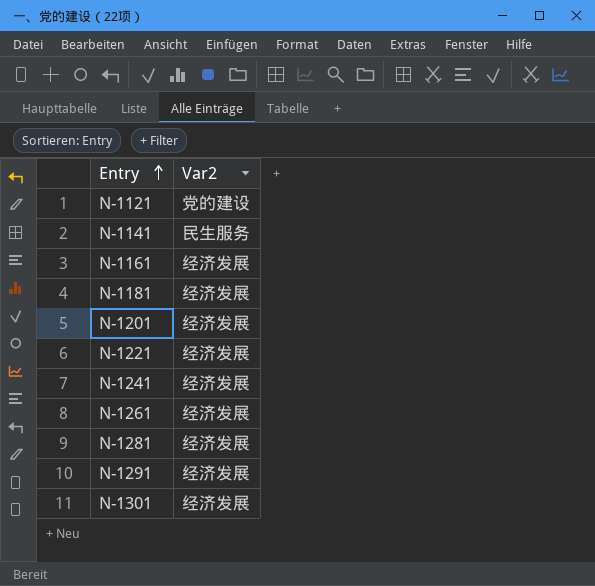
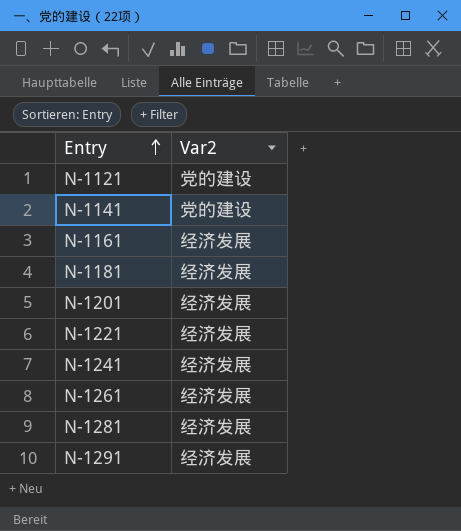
row N-1301: 经济发展 -> none
N-1141 | Var2: 民生服务 -> 党的建设

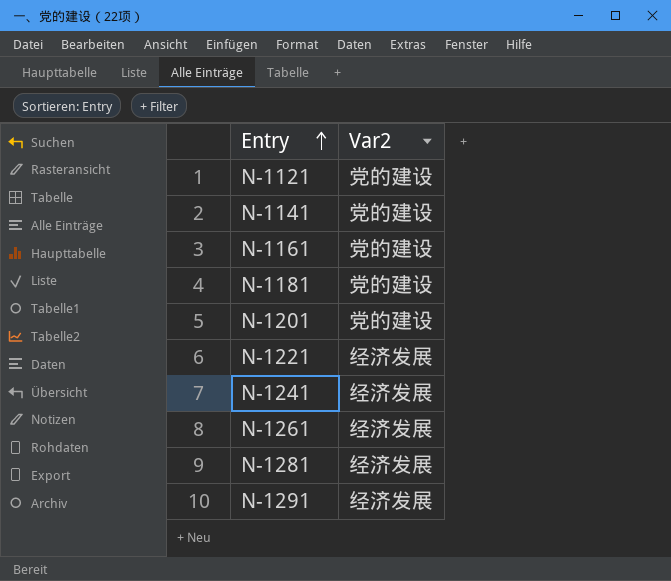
N-1161 | Var2: 经济发展 -> 党的建设
N-1181 | Var2: 经济发展 -> 党的建设
N-1201 | Var2: 经济发展 -> 党的建设

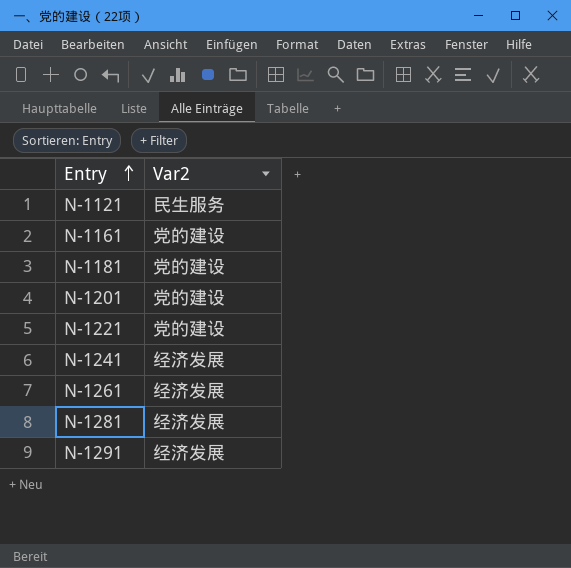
row N-1141: 党的建设 -> none
N-1121 | Var2: 党的建设 -> 民生服务
N-1221 | Var2: 经济发展 -> 党的建设

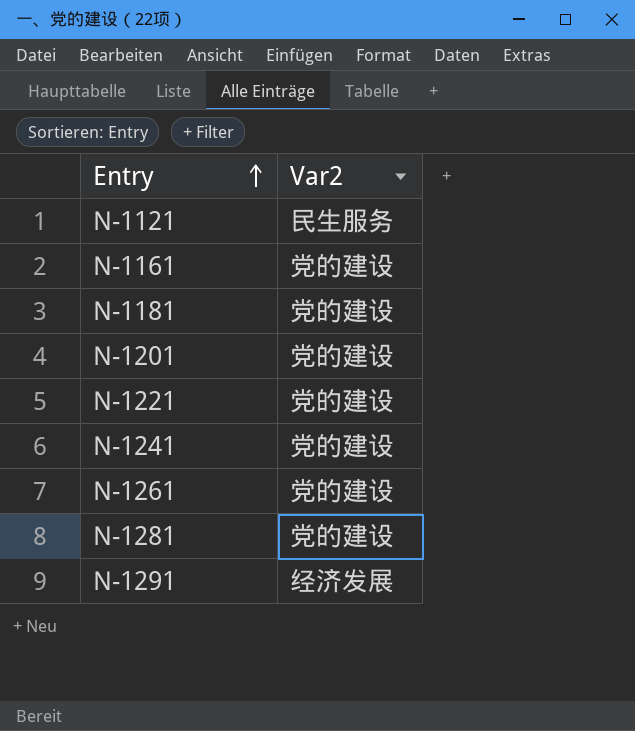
N-1241 | Var2: 经济发展 -> 党的建设
N-1261 | Var2: 经济发展 -> 党的建设
N-1281 | Var2: 经济发展 -> 党的建设

